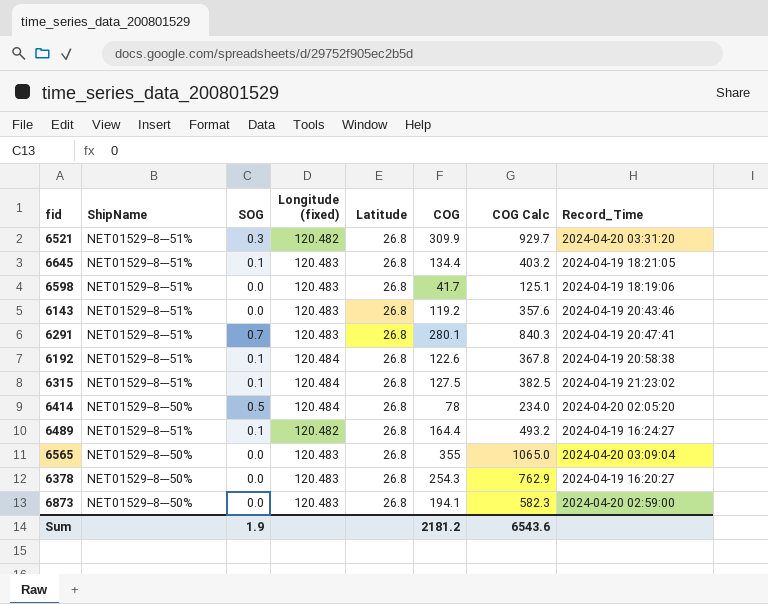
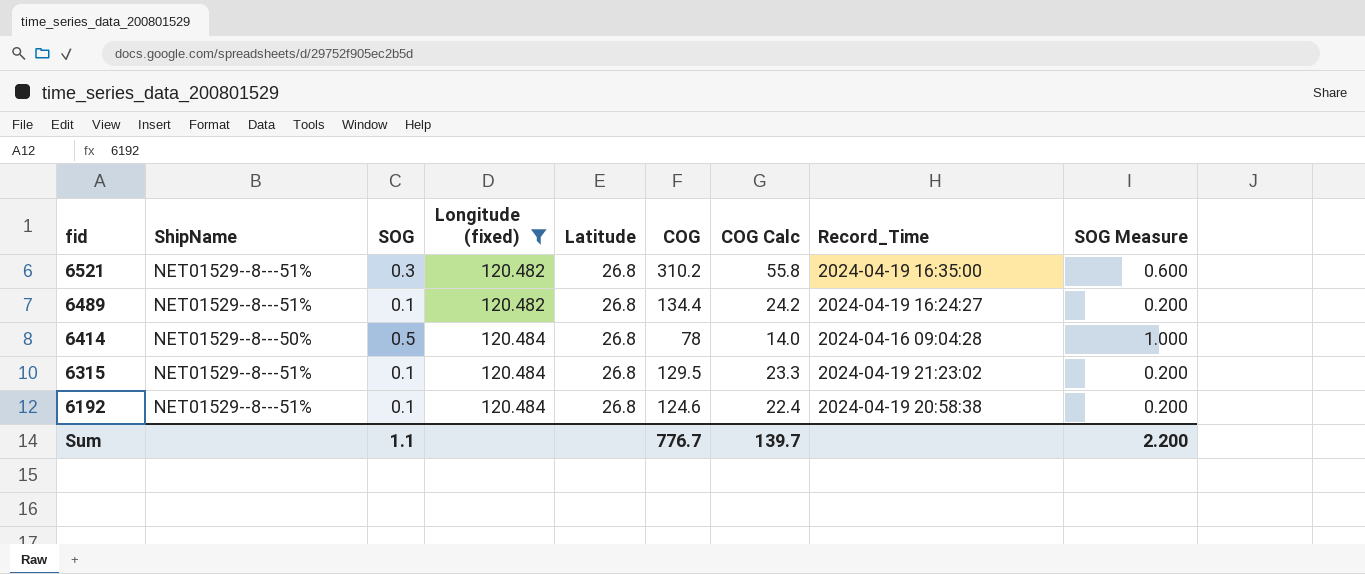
filter: none -> Longitude (fixed) != 120.483
row order: none -> fid descending
column COG Calc | formula: [COG] * 3 -> [COG] * 0.18
column SOG Measure | formula: none -> [SOG] * 2
6521 | COG: 309.9 -> 310.2
6521 | Record_Time: 2024-04-20 03:31:20 -> 2024-04-19 16:35:00
6489 | COG: 164.4 -> 134.4
6414 | Record_Time: 2024-04-20 02:05:20 -> 2024-04-16 09:04:28
6315 | COG: 127.5 -> 129.5
6192 | COG: 122.6 -> 124.6
Sum | SOG: 1.9 -> 1.1
Sum | COG: 2181.2 -> 776.7
Sum | COG Calc: 6543.6 -> 139.7

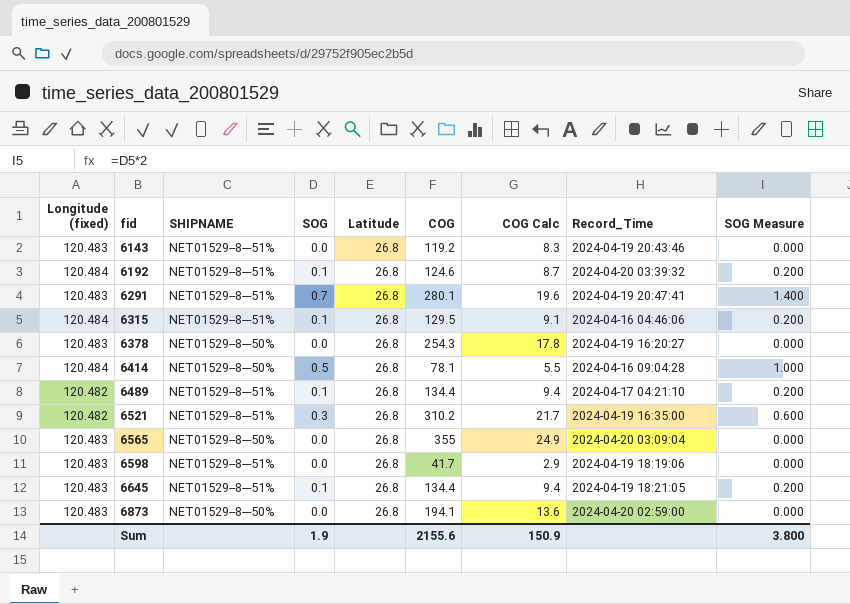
filter: Longitude (fixed) != 120.483 -> none
row order: fid descending -> fid ascending
column Longitude (fixed) | position: 4 -> 1
column name: ShipName -> SHIPNAME
column COG Calc | formula: [COG] * 0.18 -> [COG] * 0.07
6192 | Record_Time: 2024-04-19 20:58:38 -> 2024-04-20 03:39:32
6315 | Record_Time: 2024-04-19 21:23:02 -> 2024-04-16 04:46:06
6414 | COG: 78 -> 78.1
6489 | Record_Time: 2024-04-19 16:24:27 -> 2024-04-17 04:21:10
Sum | SOG: 1.1 -> 1.9
Sum | COG: 776.7 -> 2155.6
Sum | COG Calc: 139.7 -> 150.9
Sum | SOG Measure: 2.200 -> 3.800

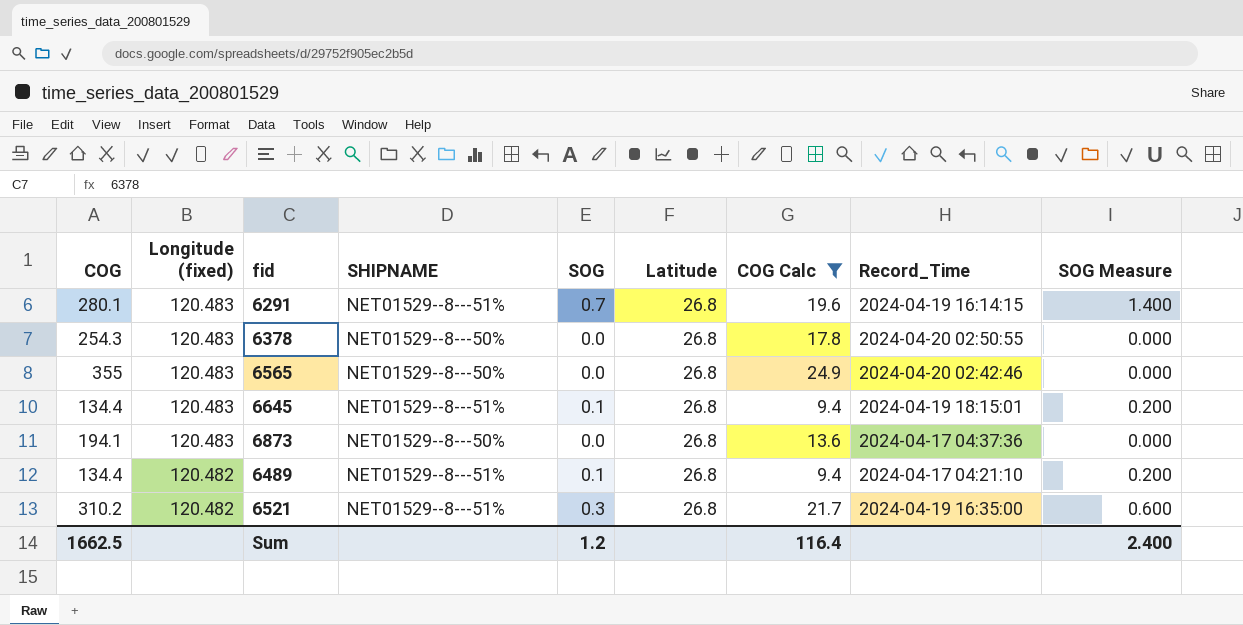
filter: none -> COG Calc >= 9.4
row order: fid ascending -> Longitude (fixed) descending
column COG | position: 6 -> 1
6291 | Record_Time: 2024-04-19 20:47:41 -> 2024-04-19 16:14:15
6378 | Record_Time: 2024-04-19 16:20:27 -> 2024-04-20 02:50:55
6565 | Record_Time: 2024-04-20 03:09:04 -> 2024-04-20 02:42:46
6645 | Record_Time: 2024-04-19 18:21:05 -> 2024-04-19 18:15:01
6873 | Record_Time: 2024-04-20 02:59:00 -> 2024-04-17 04:37:36
Sum | COG: 2155.6 -> 1662.5
Sum | SOG: 1.9 -> 1.2
Sum | COG Calc: 150.9 -> 116.4
Sum | SOG Measure: 3.800 -> 2.400

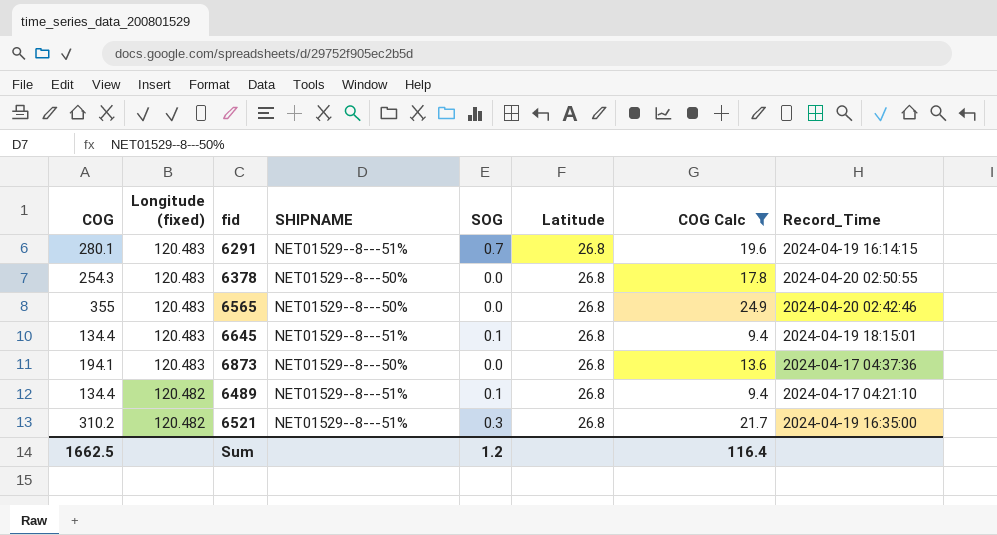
column SOG Measure | formula: [SOG] * 2 -> none

